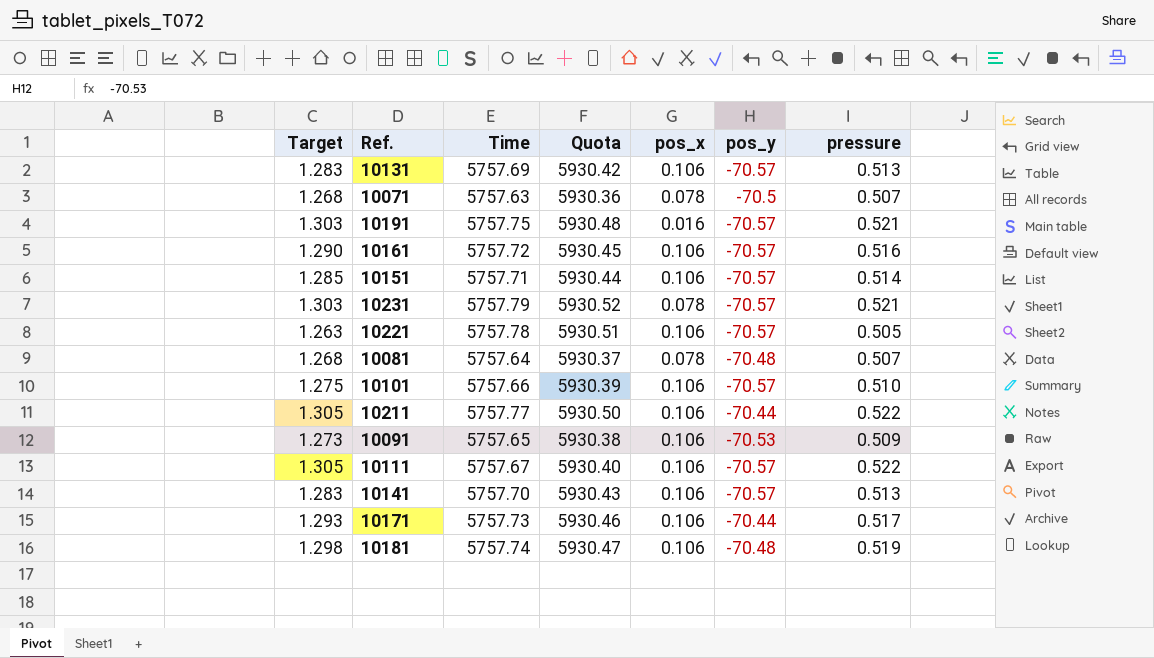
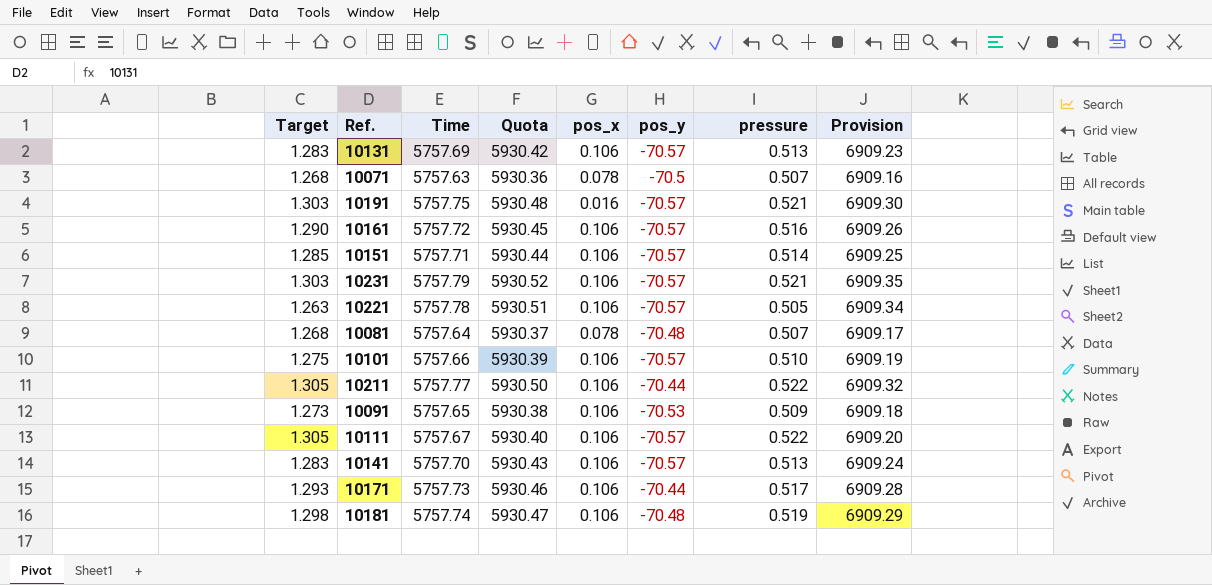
column Provision | formula: none -> [Time] * 1.2
10231 | pos_x: 0.078 -> 0.106

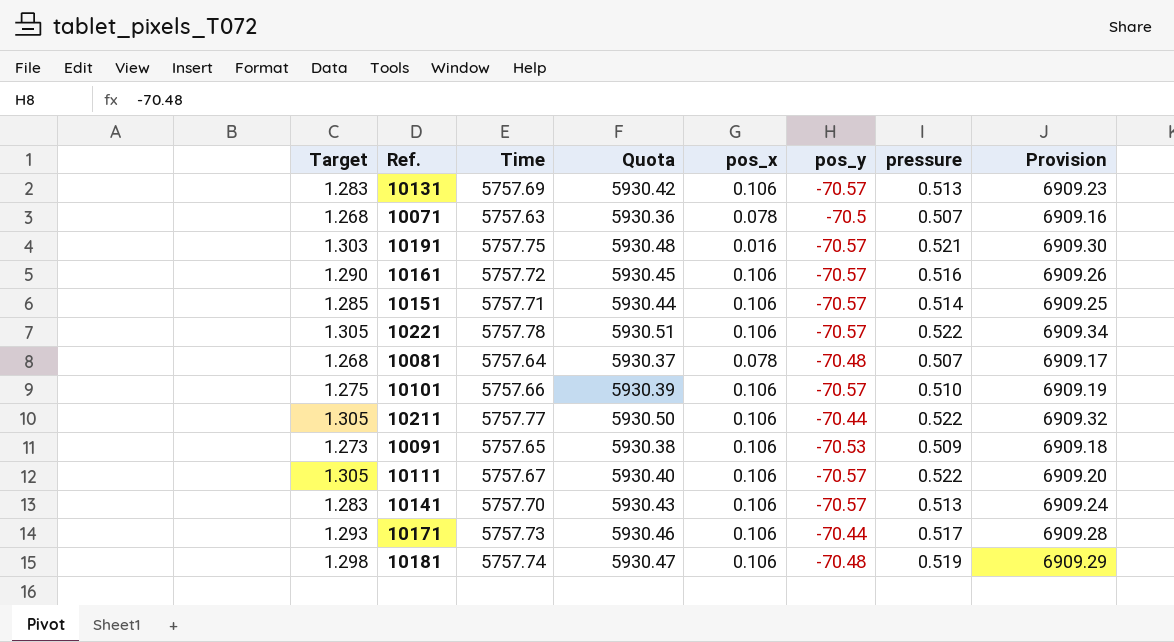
row 10231: 1.303 | 5757.79 | 5930.52 | 0.106 | -70.57 | 0.521 | 6909.35 -> none
10221 | Target: 1.263 -> 1.305
10221 | pressure: 0.505 -> 0.522

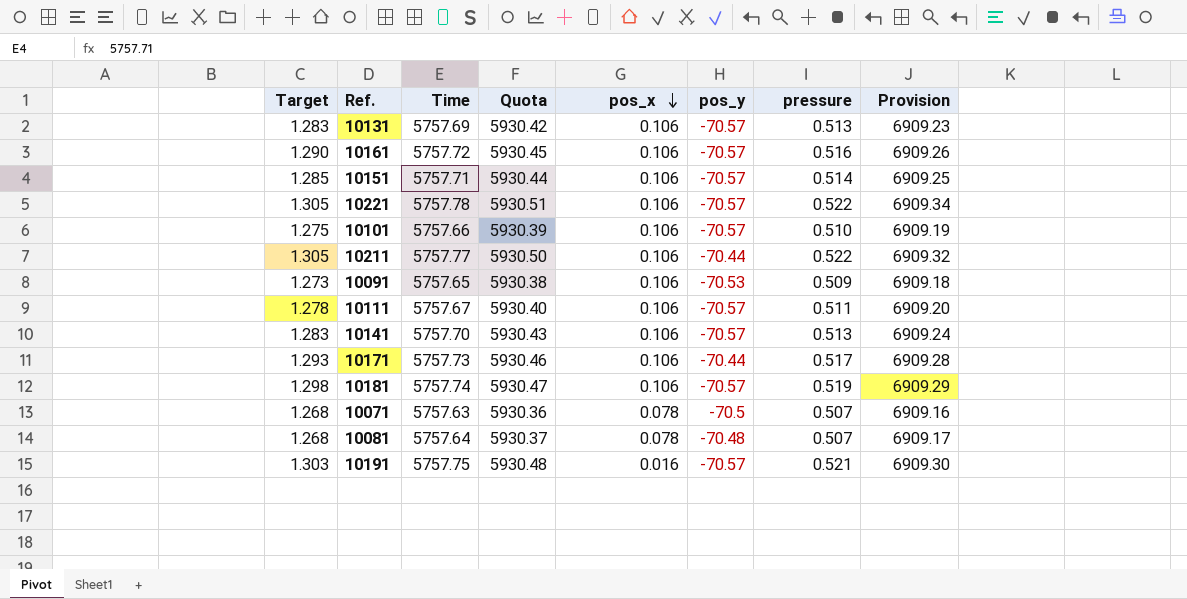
row order: none -> pos_x descending
10111 | Target: 1.305 -> 1.278
10111 | pressure: 0.522 -> 0.511
10181 | pos_y: -70.48 -> -70.57

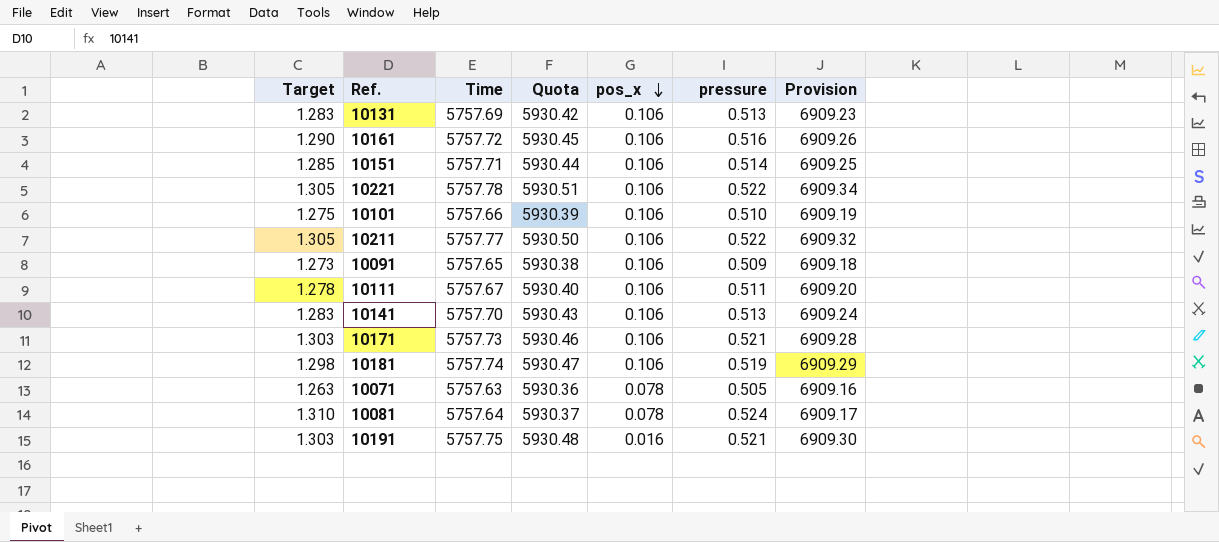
column pos_y | position: 6 -> none
10171 | Target: 1.293 -> 1.303
10171 | pressure: 0.517 -> 0.521
10071 | Target: 1.268 -> 1.263
10071 | pressure: 0.507 -> 0.505
10081 | Target: 1.268 -> 1.310
10081 | pressure: 0.507 -> 0.524

